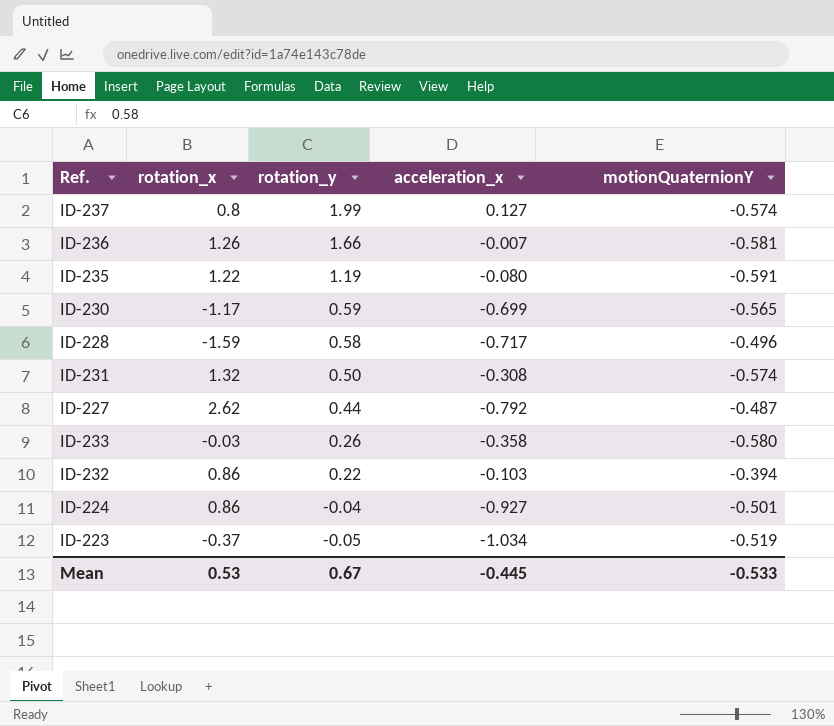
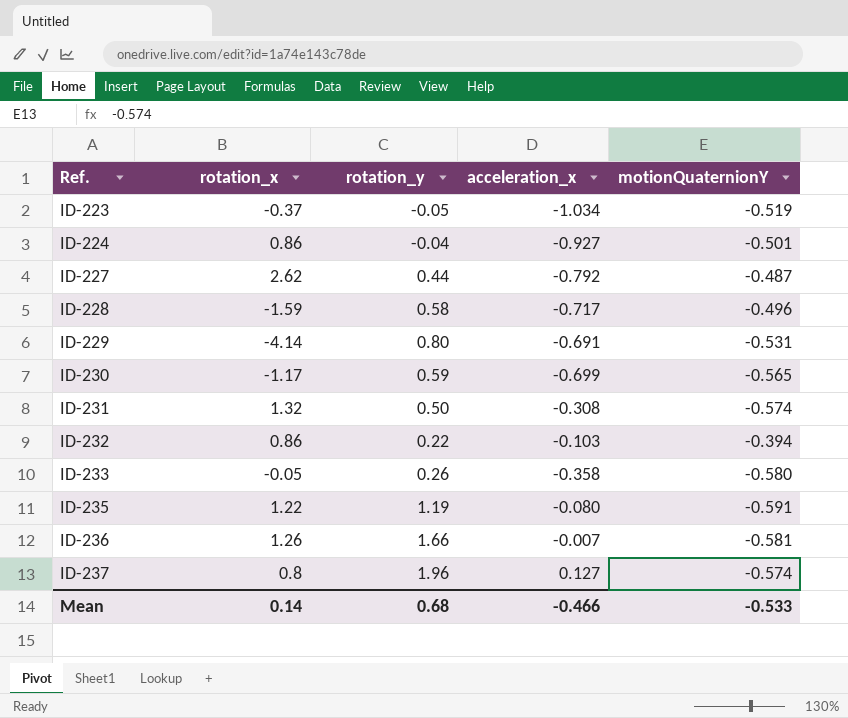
row order: rotation_y descending -> Ref. ascending
row ID-229: none -> -4.14 | 0.80 | -0.691 | -0.531
ID-233 | rotation_x: -0.03 -> -0.05
ID-237 | rotation_y: 1.99 -> 1.96
Mean | rotation_x: 0.53 -> 0.14
Mean | rotation_y: 0.67 -> 0.68
Mean | acceleration_x: -0.445 -> -0.466

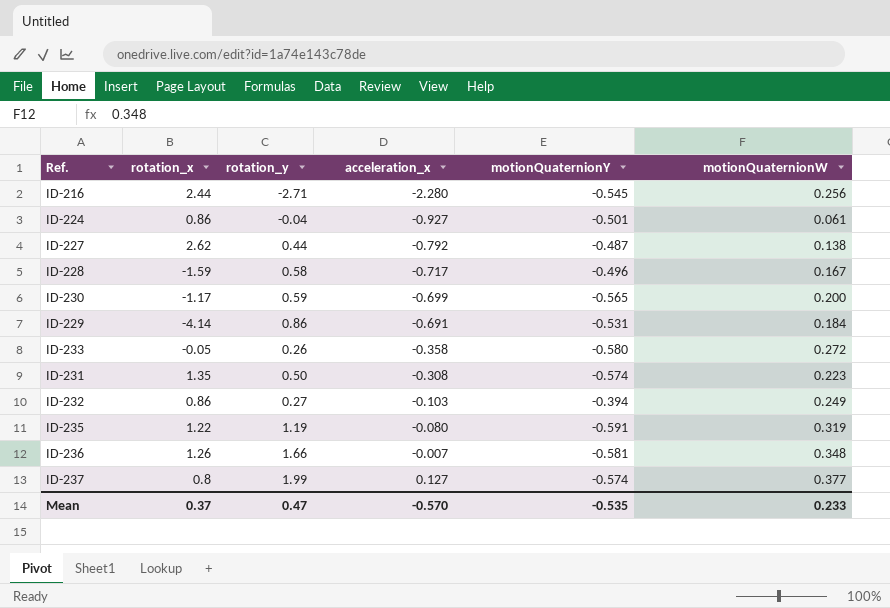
row order: Ref. ascending -> acceleration_x ascending
column motionQuaternionW | position: none -> 6
row ID-223: -0.37 | -0.05 | -1.034 | -0.519 -> none
row ID-216: none -> 2.44 | -2.71 | -2.280 | -0.545 | 0.256
ID-229 | rotation_y: 0.80 -> 0.86
ID-231 | rotation_x: 1.32 -> 1.35
ID-232 | rotation_y: 0.22 -> 0.27
ID-237 | rotation_y: 1.96 -> 1.99
Mean | rotation_x: 0.14 -> 0.37
Mean | rotation_y: 0.68 -> 0.47
Mean | acceleration_x: -0.466 -> -0.570
Mean | motionQuaternionY: -0.533 -> -0.535

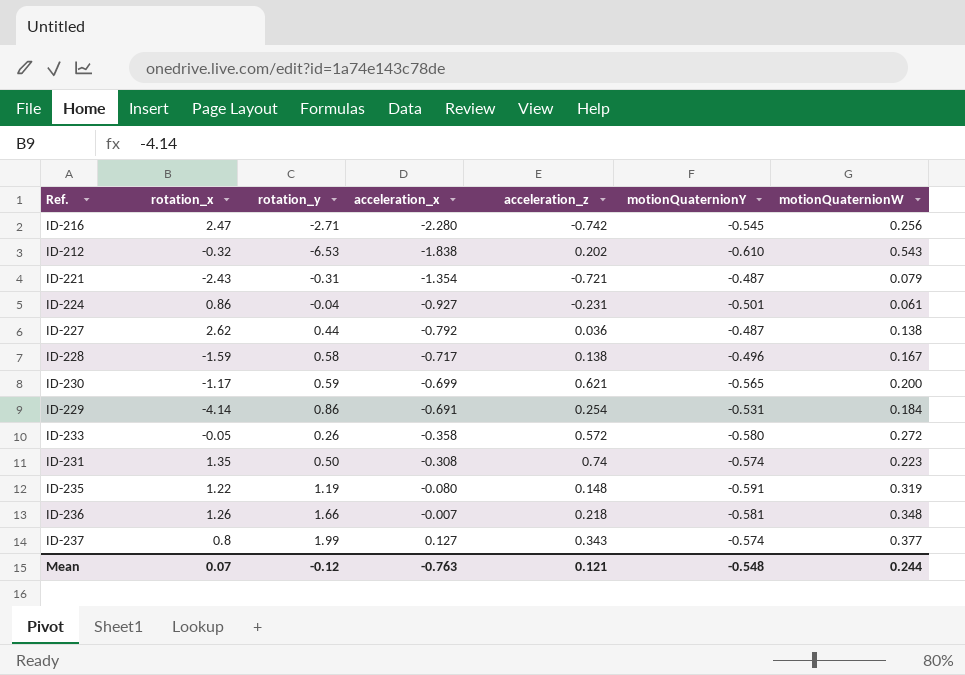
column acceleration_z | position: none -> 5
row ID-232: 0.86 | 0.27 | -0.103 | -0.394 | 0.249 -> none
ID-216 | rotation_x: 2.44 -> 2.47
row ID-212: none -> -0.32 | -6.53 | -1.838 | 0.202 | -0.610 | 0.543
row ID-221: none -> -2.43 | -0.31 | -1.354 | -0.721 | -0.487 | 0.079
Mean | rotation_x: 0.37 -> 0.07
Mean | rotation_y: 0.47 -> -0.12
Mean | acceleration_x: -0.570 -> -0.763
Mean | motionQuaternionY: -0.535 -> -0.548
Mean | motionQuaternionW: 0.233 -> 0.244

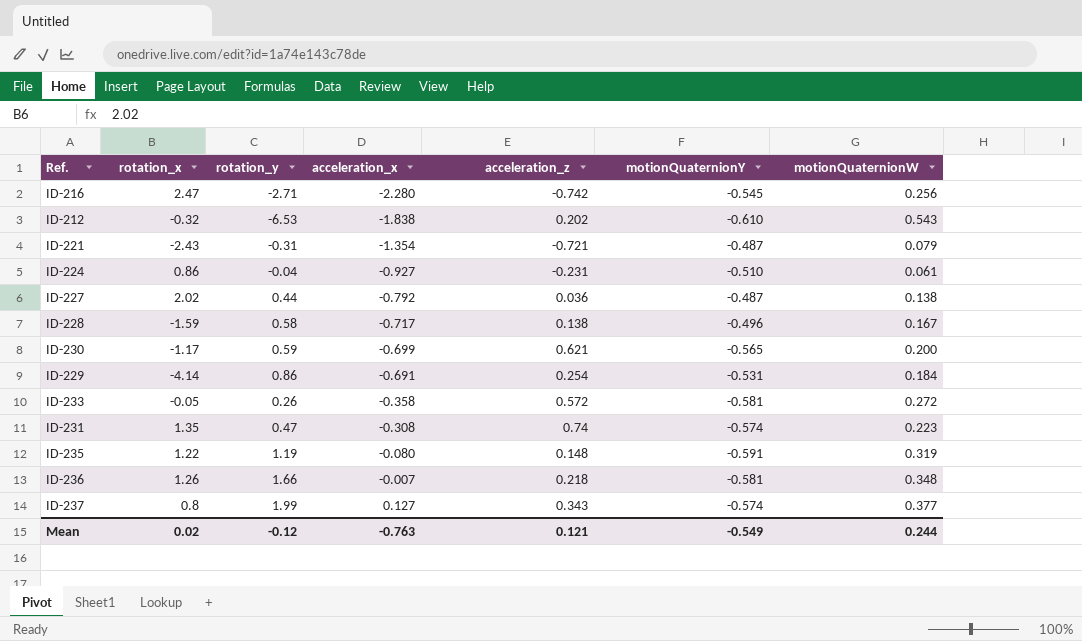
ID-224 | motionQuaternionY: -0.501 -> -0.510
ID-227 | rotation_x: 2.62 -> 2.02
ID-233 | motionQuaternionY: -0.580 -> -0.581
ID-231 | rotation_y: 0.50 -> 0.47
Mean | rotation_x: 0.07 -> 0.02
Mean | motionQuaternionY: -0.548 -> -0.549

